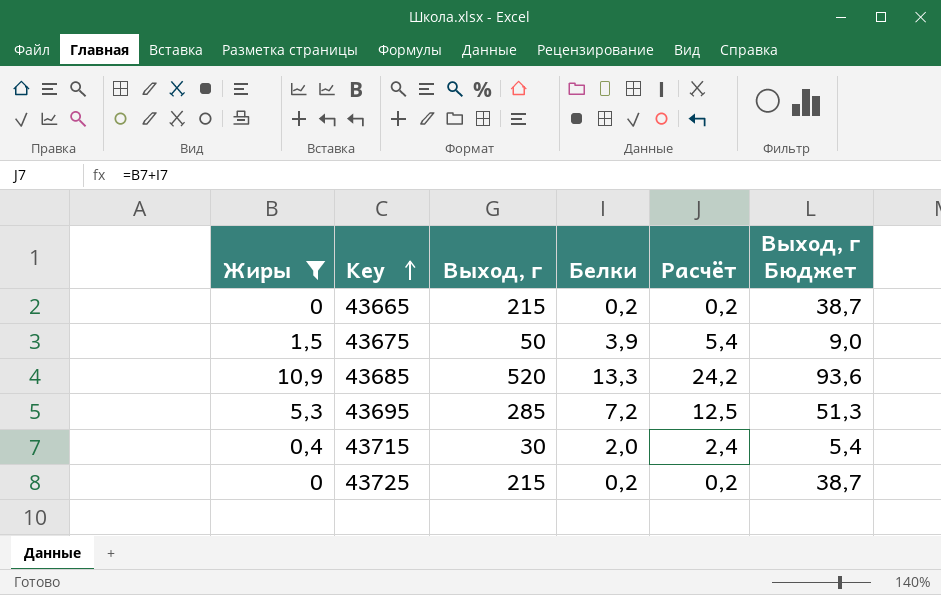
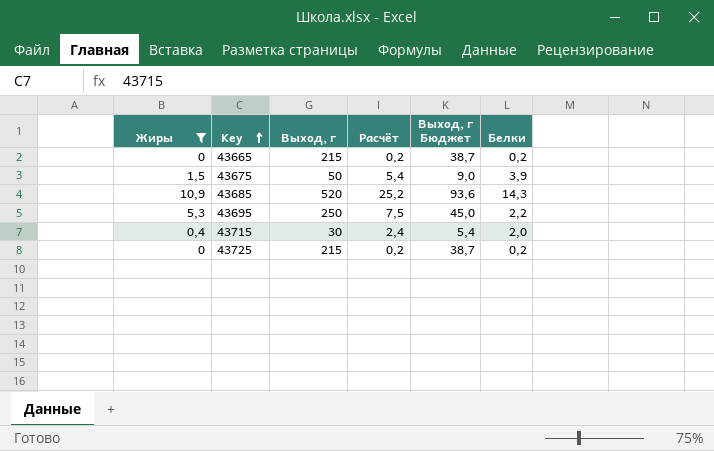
column Белки | position: 4 -> 6
43685 | Расчёт: 24,2 -> 25,2
43685 | Белки: 13,3 -> 14,3
43695 | Выход, г: 285 -> 250
43695 | Расчёт: 12,5 -> 7,5
43695 | Выход, г Бюджет: 51,3 -> 45,0
43695 | Белки: 7,2 -> 2,2

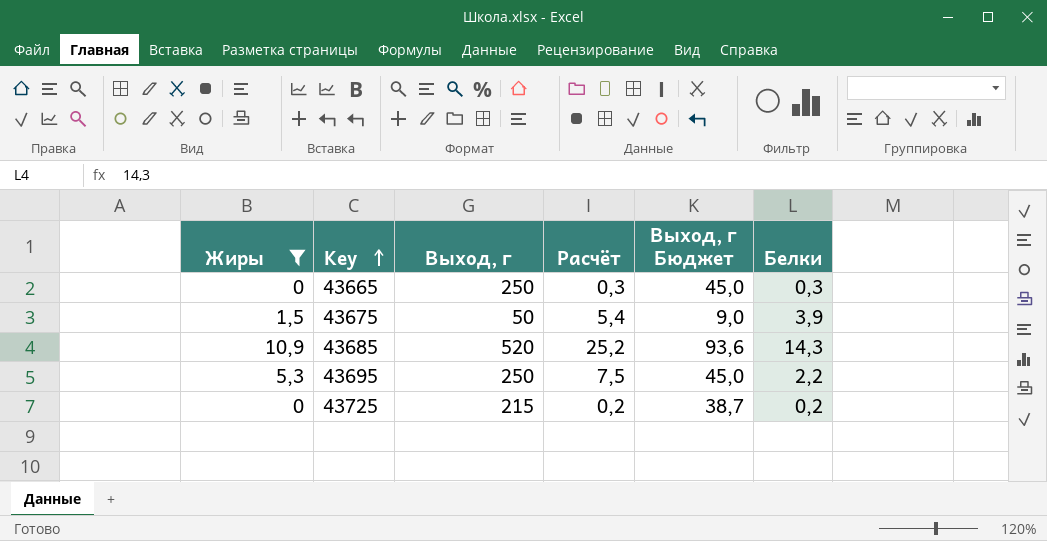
row 43715: 0,4 | 30 | 2,4 | 5,4 | 2,0 -> none
43665 | Выход, г: 215 -> 250
43665 | Расчёт: 0,2 -> 0,3
43665 | Выход, г Бюджет: 38,7 -> 45,0
43665 | Белки: 0,2 -> 0,3

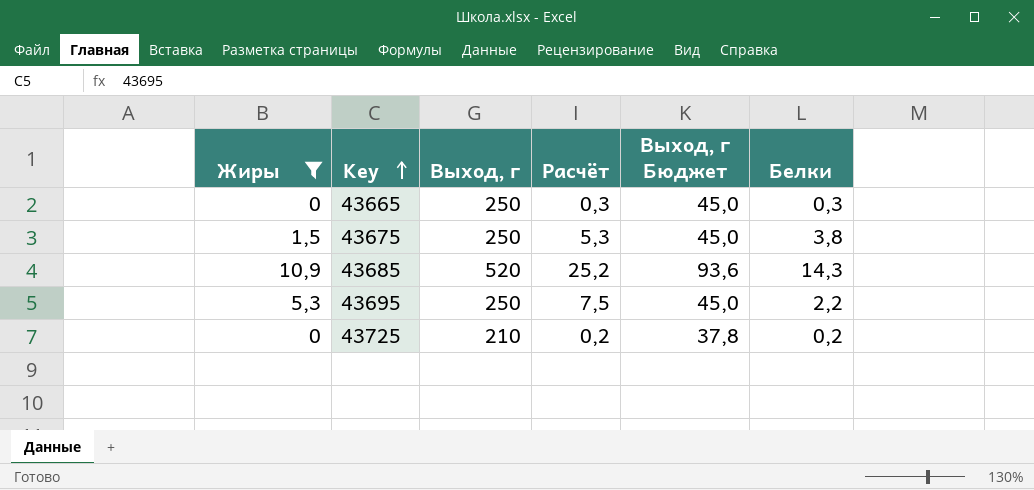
43675 | Выход, г: 50 -> 250
43675 | Расчёт: 5,4 -> 5,3
43675 | Выход, г Бюджет: 9,0 -> 45,0
43675 | Белки: 3,9 -> 3,8
43725 | Выход, г: 215 -> 210
43725 | Выход, г Бюджет: 38,7 -> 37,8

